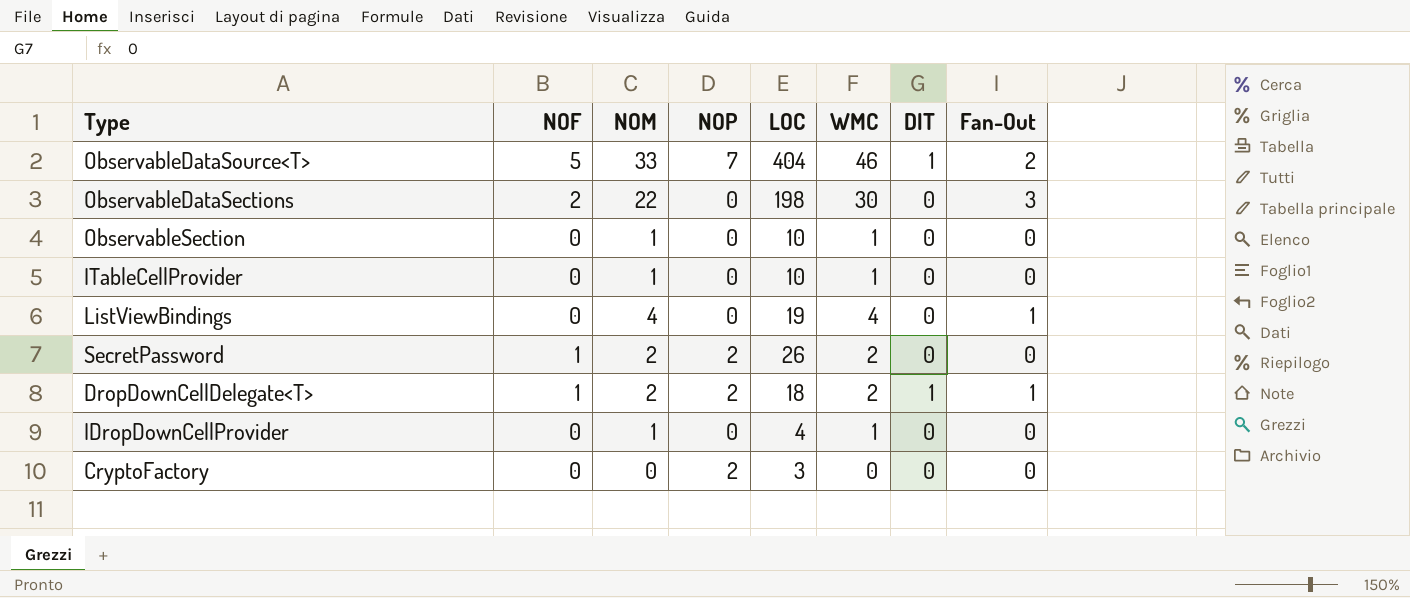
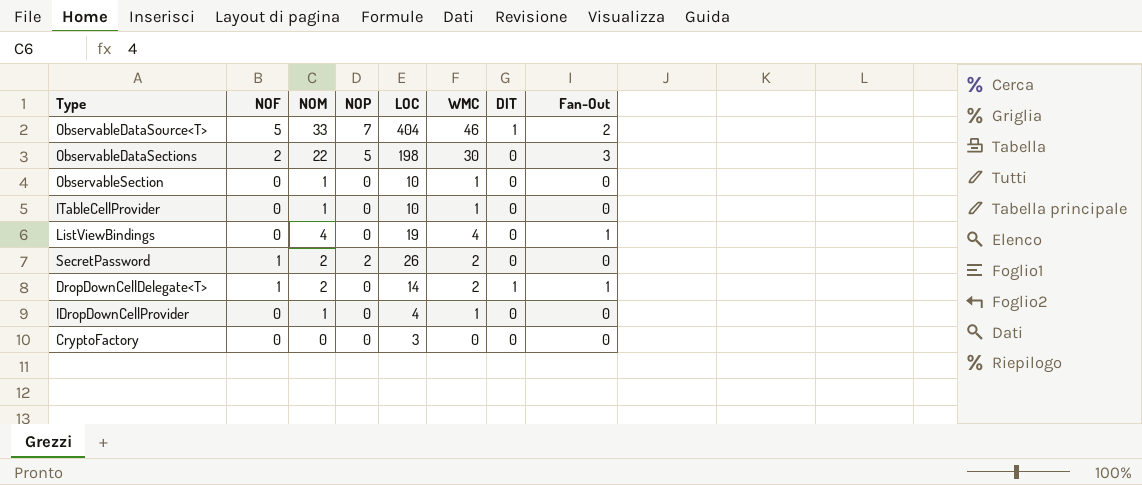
ObservableDataSections | NOP: 0 -> 5
DropDownCellDelegate<T> | NOP: 2 -> 0
DropDownCellDelegate<T> | LOC: 18 -> 14
CryptoFactory | NOP: 2 -> 0

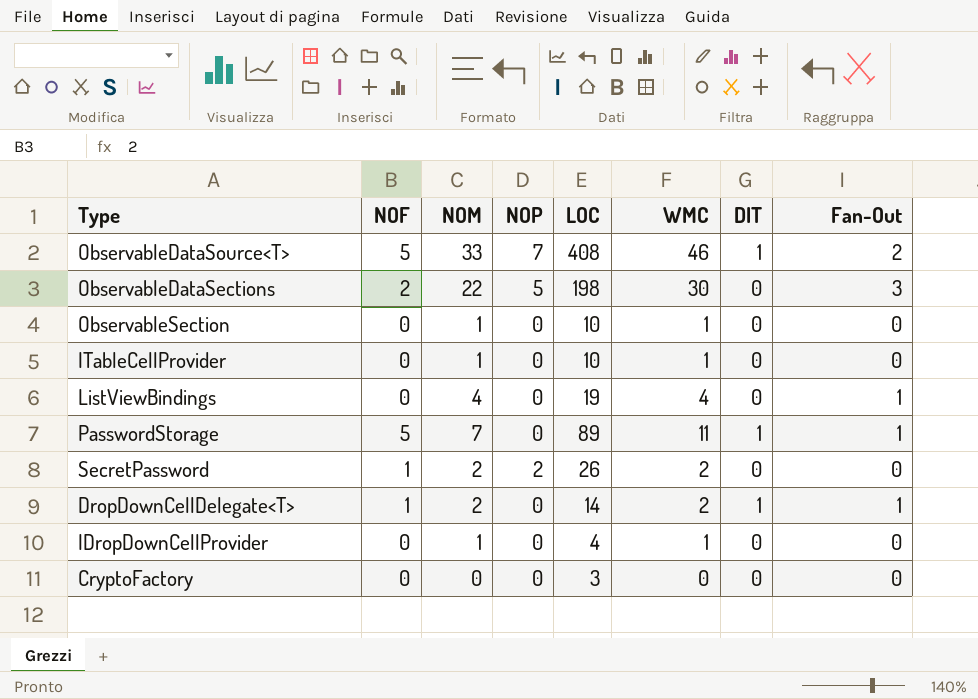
ObservableDataSource<T> | LOC: 404 -> 408
row PasswordStorage: none -> 5 | 7 | 0 | 89 | 11 | 1 | 1

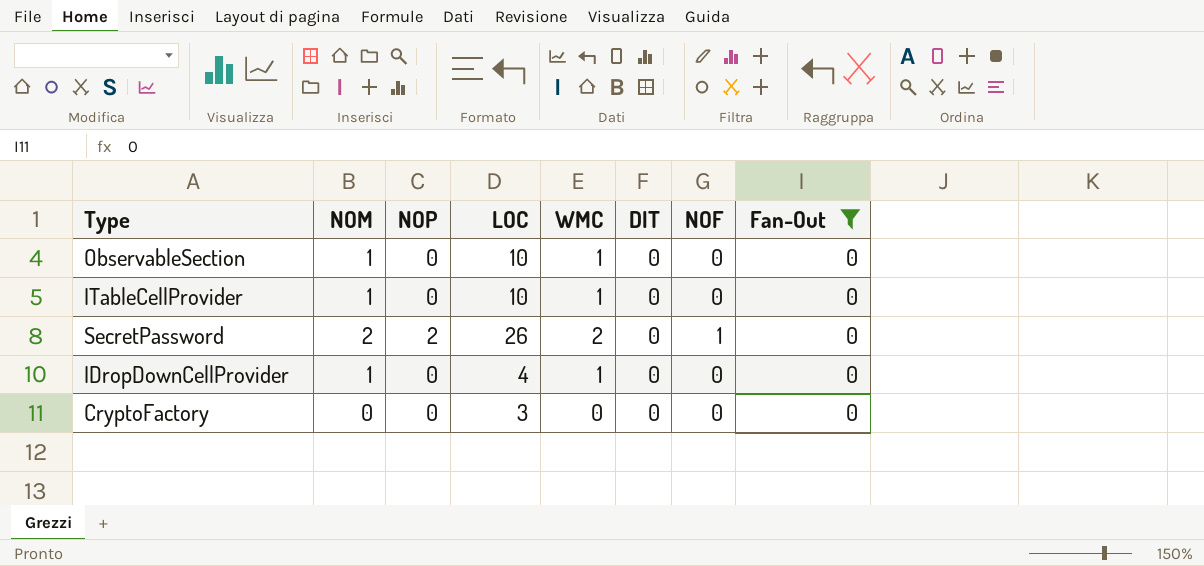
filter: none -> Fan-Out = 0
column NOF | position: 2 -> 7

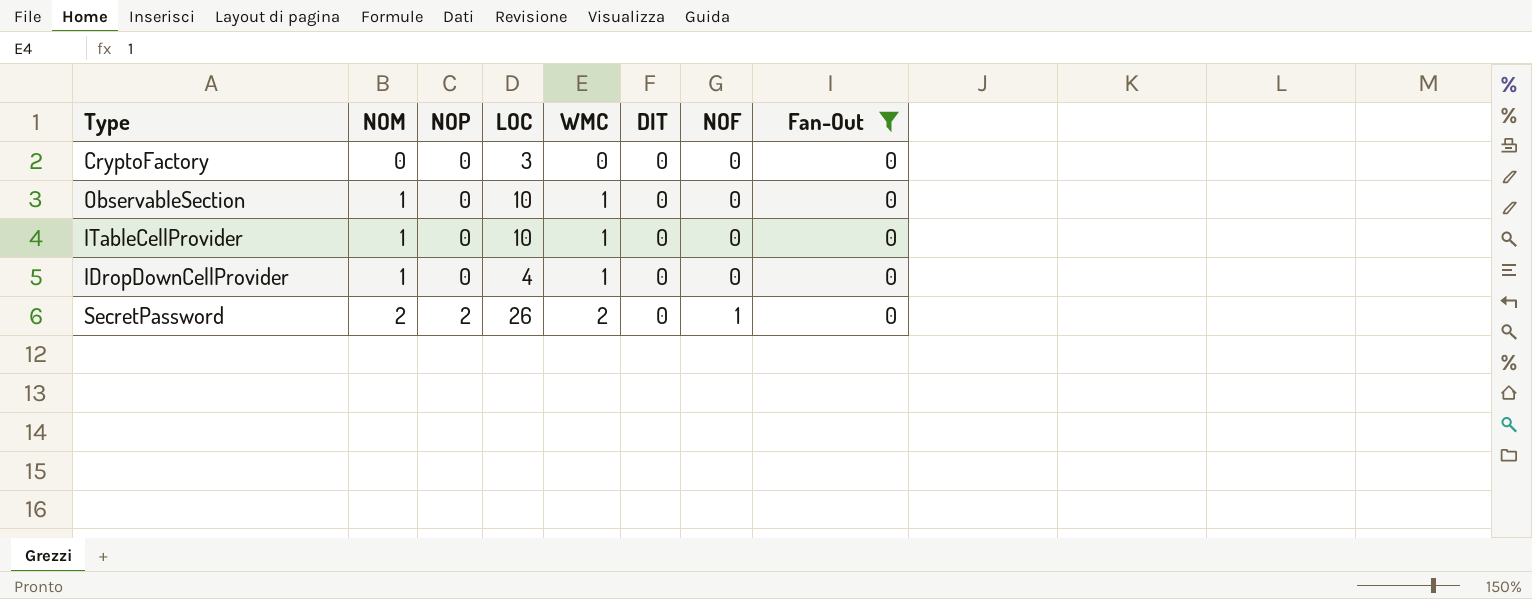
row order: none -> NOM ascending

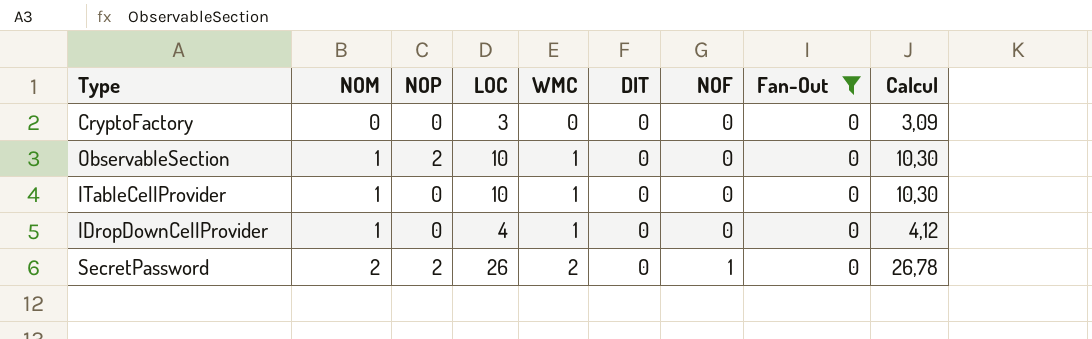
column Calcul | formula: none -> [LOC] * 1,03
ObservableSection | NOP: 0 -> 2

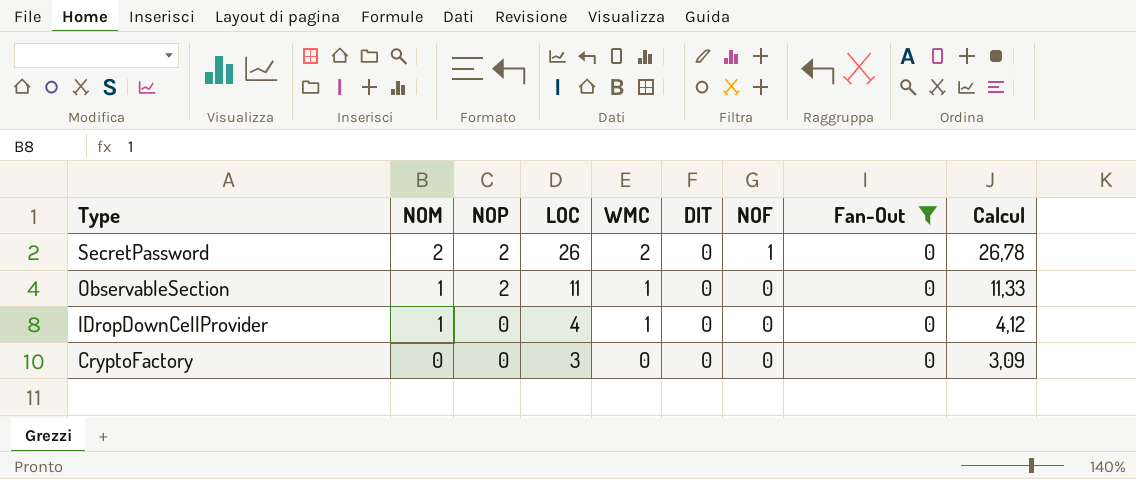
row order: NOM ascending -> Type descending
row ITableCellProvider: 1 | 0 | 10 | 1 | 0 | 0 | 0 | 10,30 -> none
ObservableSection | LOC: 10 -> 11
ObservableSection | Calcul: 10,30 -> 11,33

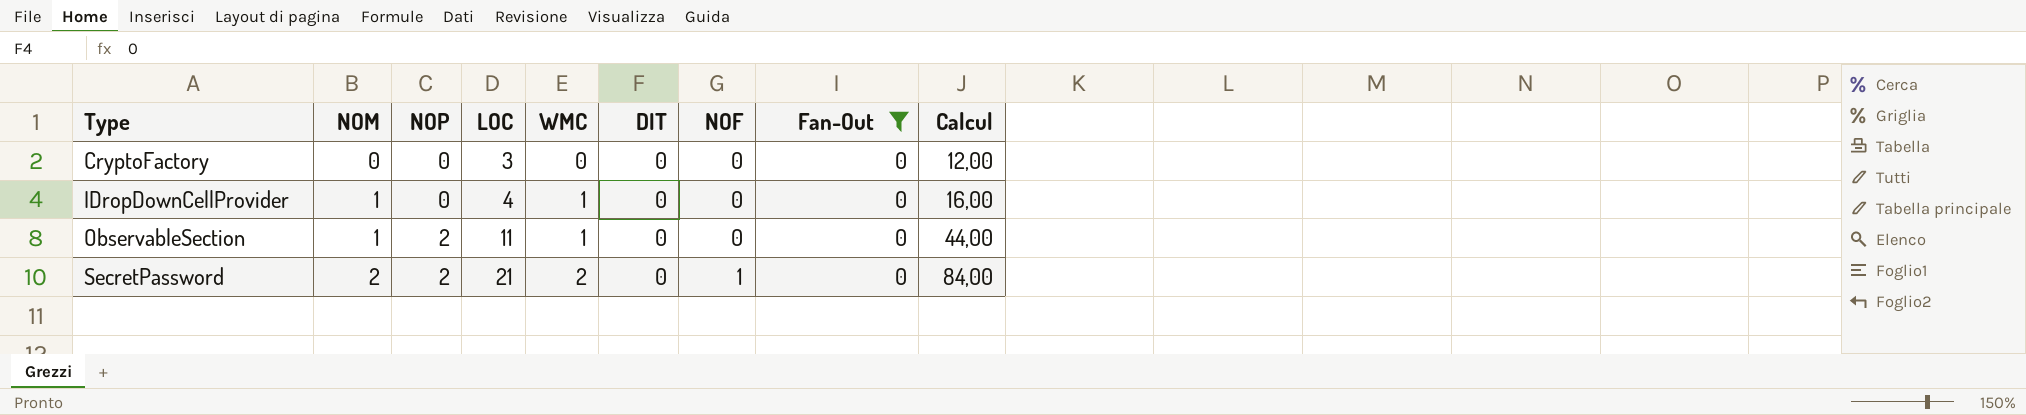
row order: Type descending -> Type ascending
column Calcul | formula: [LOC] * 1,03 -> [LOC] * 4
SecretPassword | LOC: 26 -> 21

